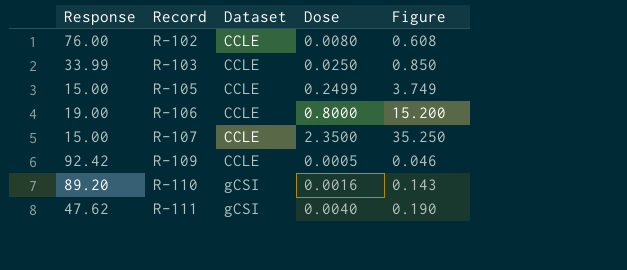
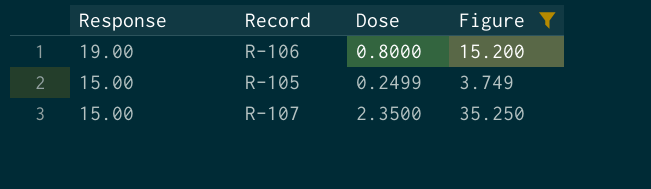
filter: none -> Figure >= 3.749
row order: Record ascending -> Response descending
column Dataset | position: 3 -> none

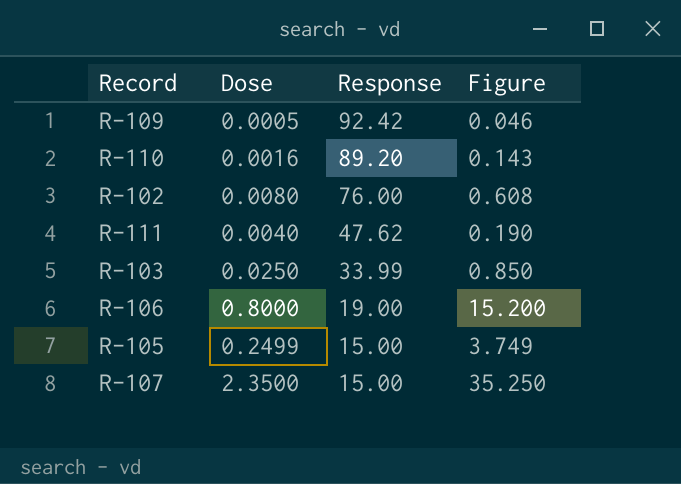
filter: Figure >= 3.749 -> none
column Response | position: 1 -> 3

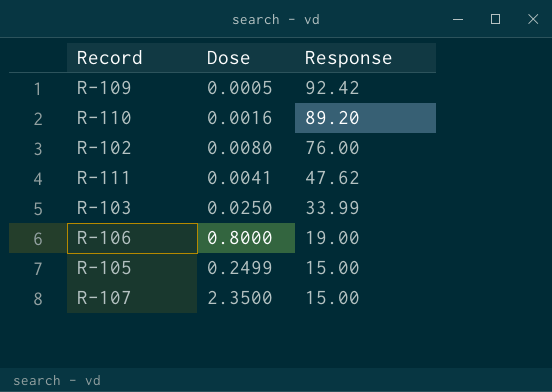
column Figure | formula: [Dose] * [Response] -> none
R-111 | Dose: 0.0040 -> 0.0041

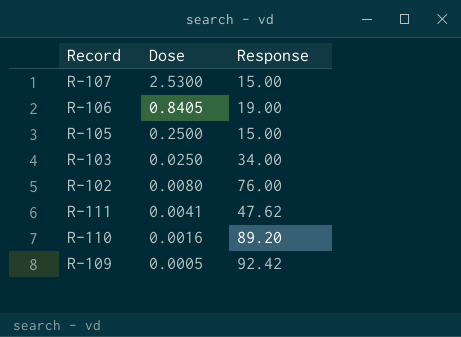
row order: Response descending -> Dose descending
R-107 | Dose: 2.3500 -> 2.5300
R-106 | Dose: 0.8000 -> 0.8405
R-105 | Dose: 0.2499 -> 0.2500
R-103 | Response: 33.99 -> 34.00

